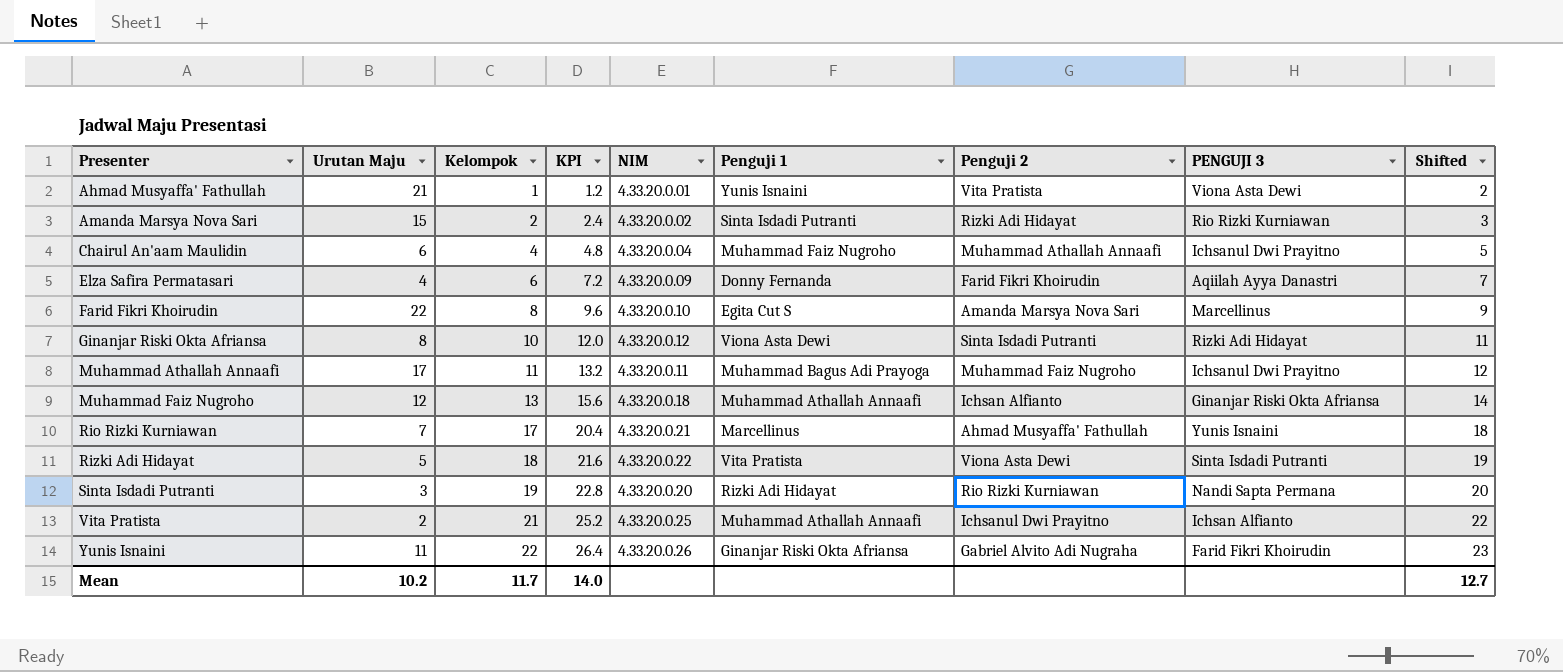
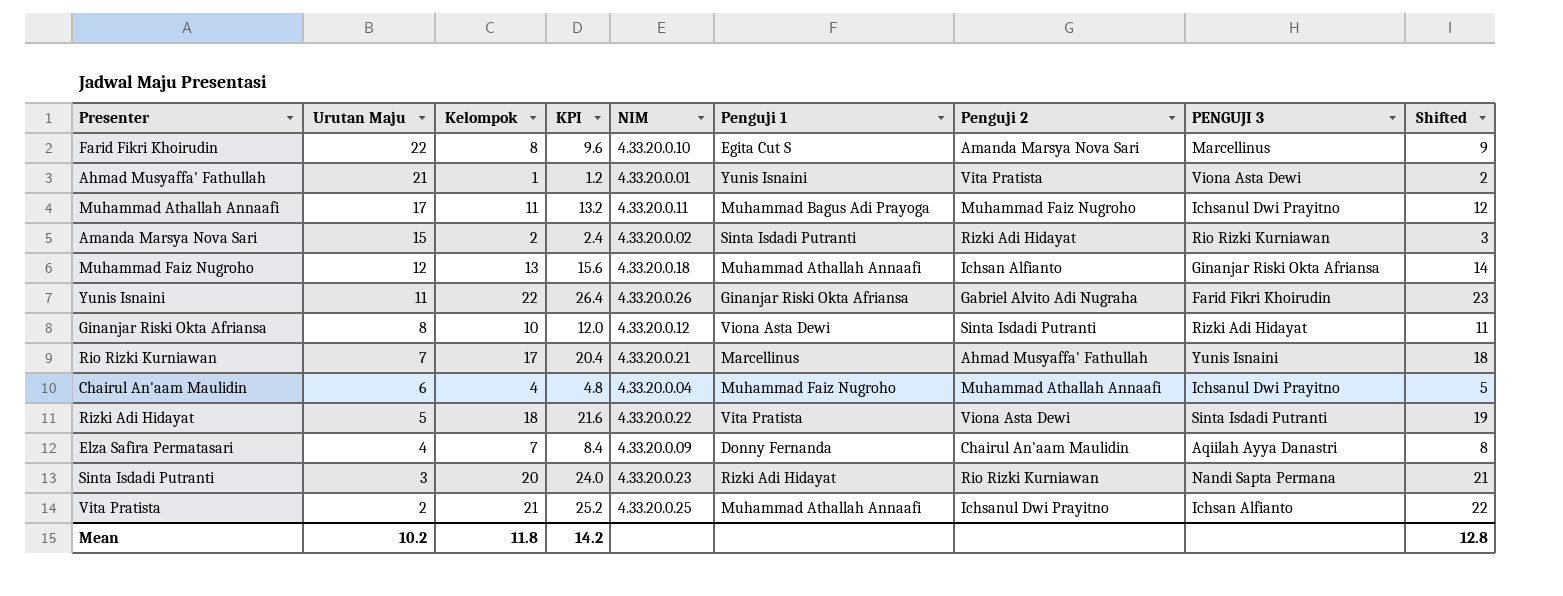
row order: Presenter ascending -> Urutan Maju descending
Elza Safira Permatasari | Kelompok: 6 -> 7
Elza Safira Permatasari | KPI: 7.2 -> 8.4
Elza Safira Permatasari | Penguji 2: Farid Fikri Khoirudin -> Chairul An'aam Maulidin
Elza Safira Permatasari | Shifted: 7 -> 8
Sinta Isdadi Putranti | Kelompok: 19 -> 20
Sinta Isdadi Putranti | KPI: 22.8 -> 24.0
Sinta Isdadi Putranti | NIM: 4.33.20.0.20 -> 4.33.20.0.23
Sinta Isdadi Putranti | Shifted: 20 -> 21
Mean | Kelompok: 11.7 -> 11.8
Mean | KPI: 14.0 -> 14.2
Mean | Shifted: 12.7 -> 12.8

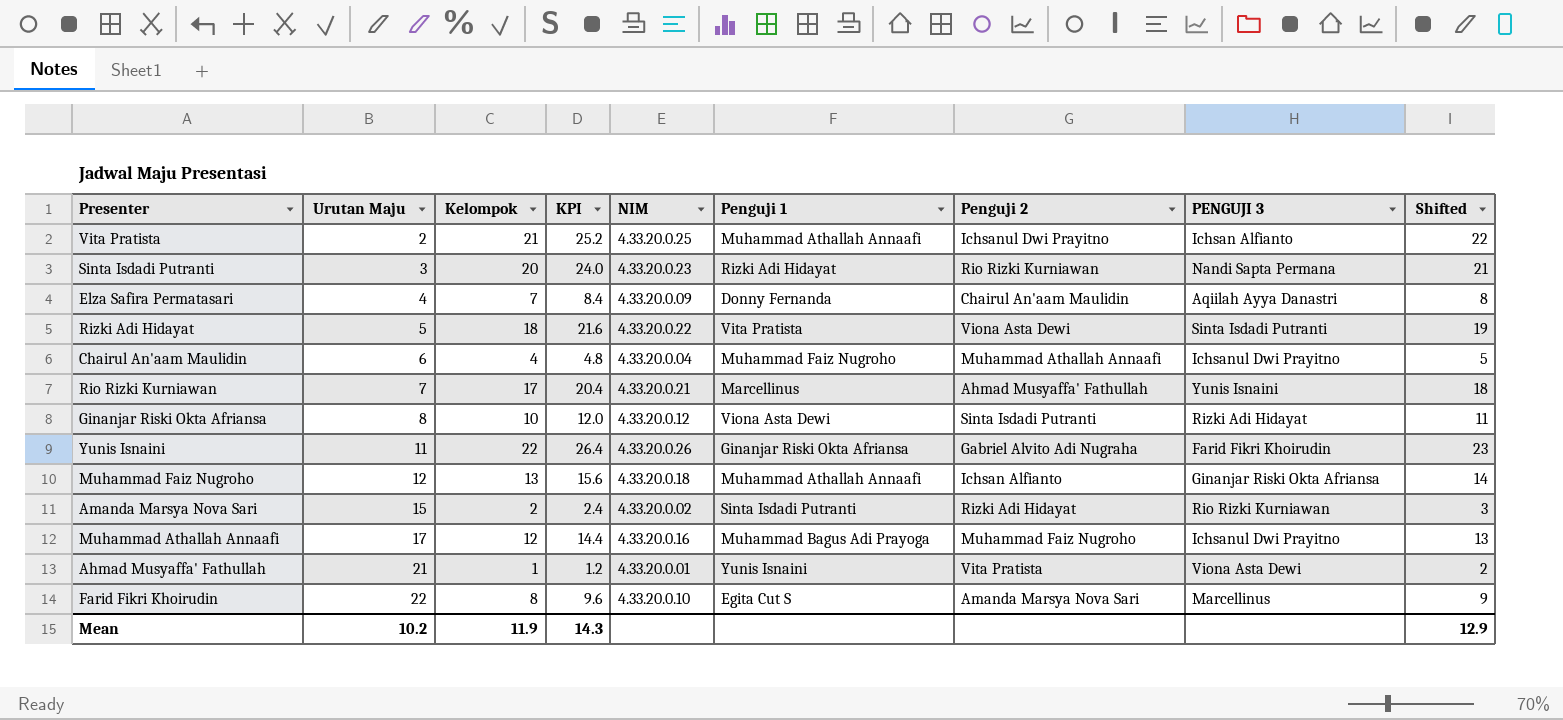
row order: Urutan Maju descending -> Urutan Maju ascending
Muhammad Athallah Annaafi | Kelompok: 11 -> 12
Muhammad Athallah Annaafi | KPI: 13.2 -> 14.4
Muhammad Athallah Annaafi | NIM: 4.33.20.0.11 -> 4.33.20.0.16
Muhammad Athallah Annaafi | Shifted: 12 -> 13
Mean | Kelompok: 11.8 -> 11.9
Mean | KPI: 14.2 -> 14.3
Mean | Shifted: 12.8 -> 12.9

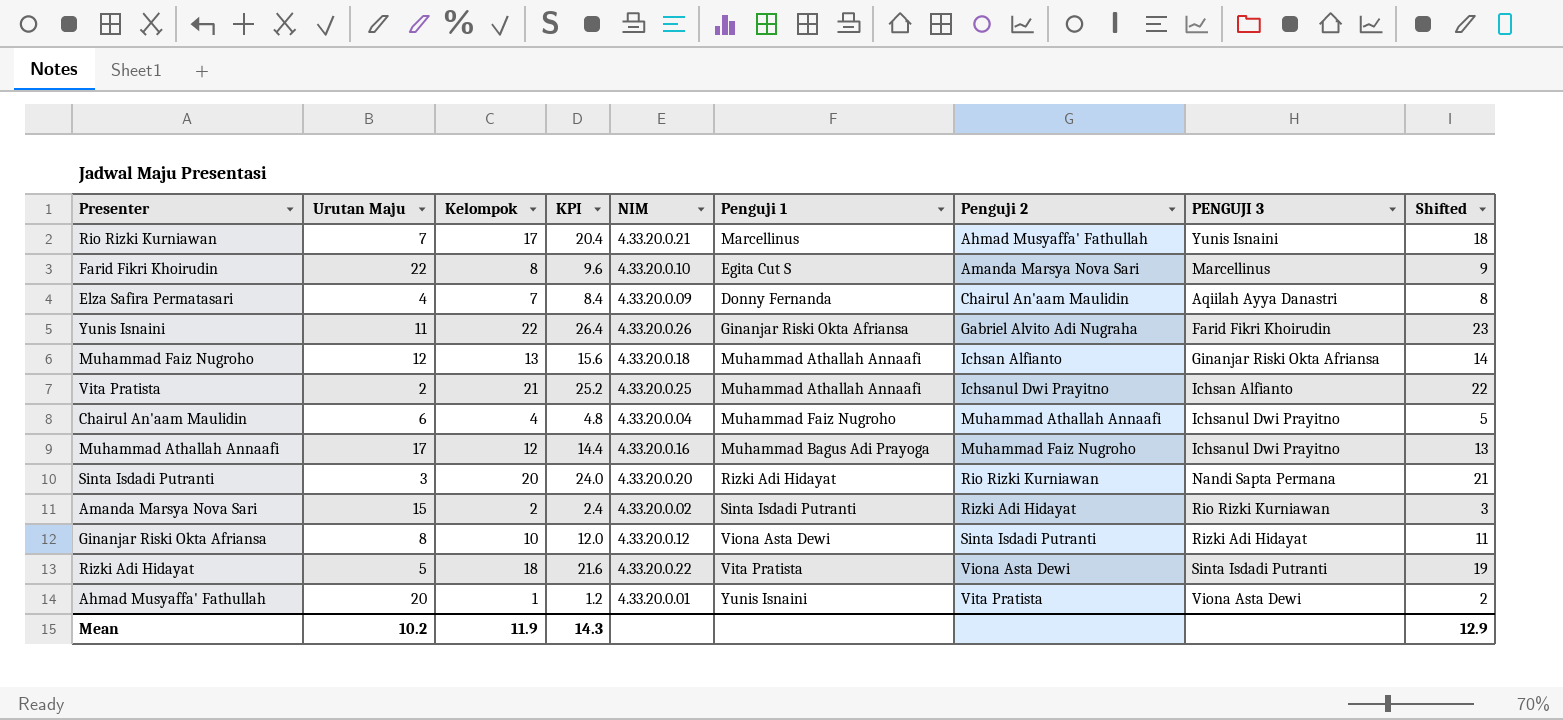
row order: Urutan Maju ascending -> Penguji 2 ascending
Sinta Isdadi Putranti | NIM: 4.33.20.0.23 -> 4.33.20.0.20
Ahmad Musyaffa' Fathullah | Urutan Maju: 21 -> 20

